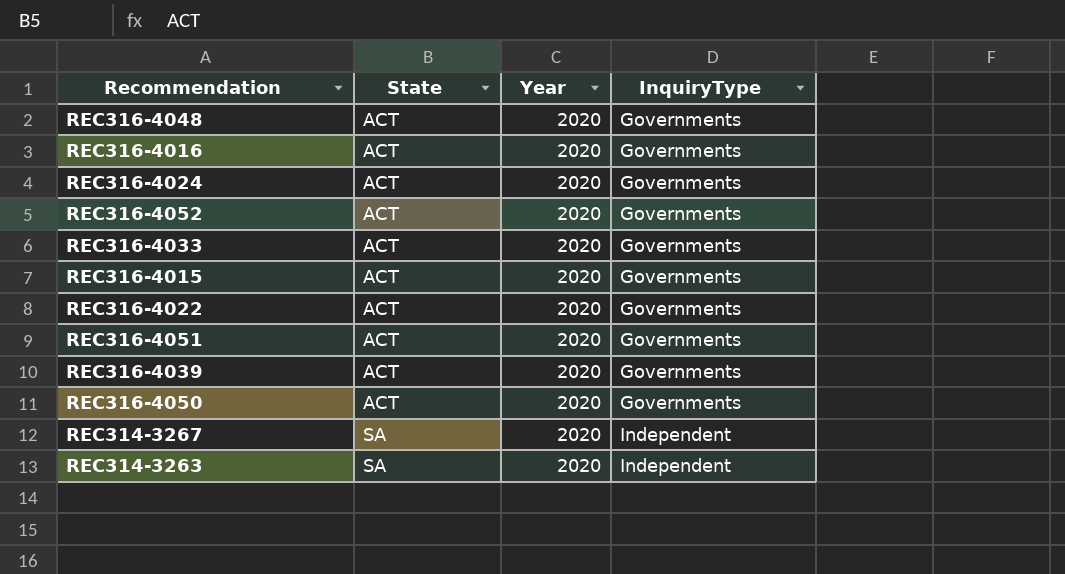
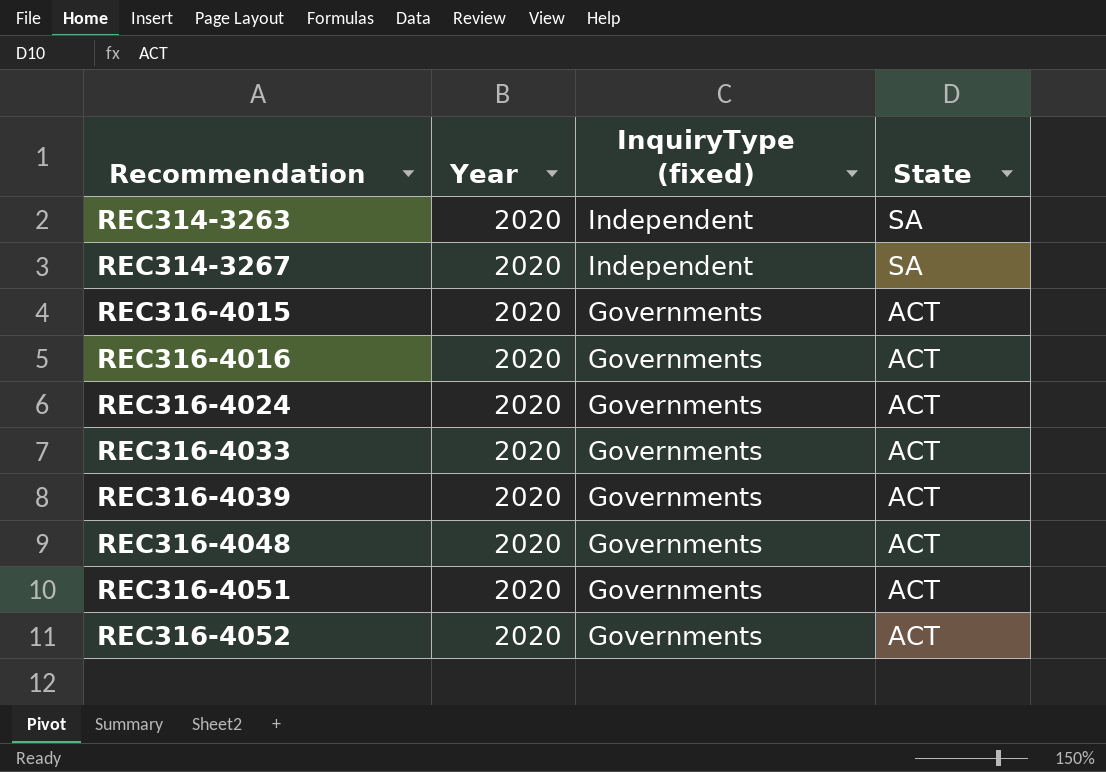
row order: State ascending -> Recommendation ascending
column name: InquiryType -> InquiryType (fixed)
column State | position: 2 -> 4
row REC316-4022: ACT | 2020 | Governments -> none
row REC316-4050: ACT | 2020 | Governments -> none

